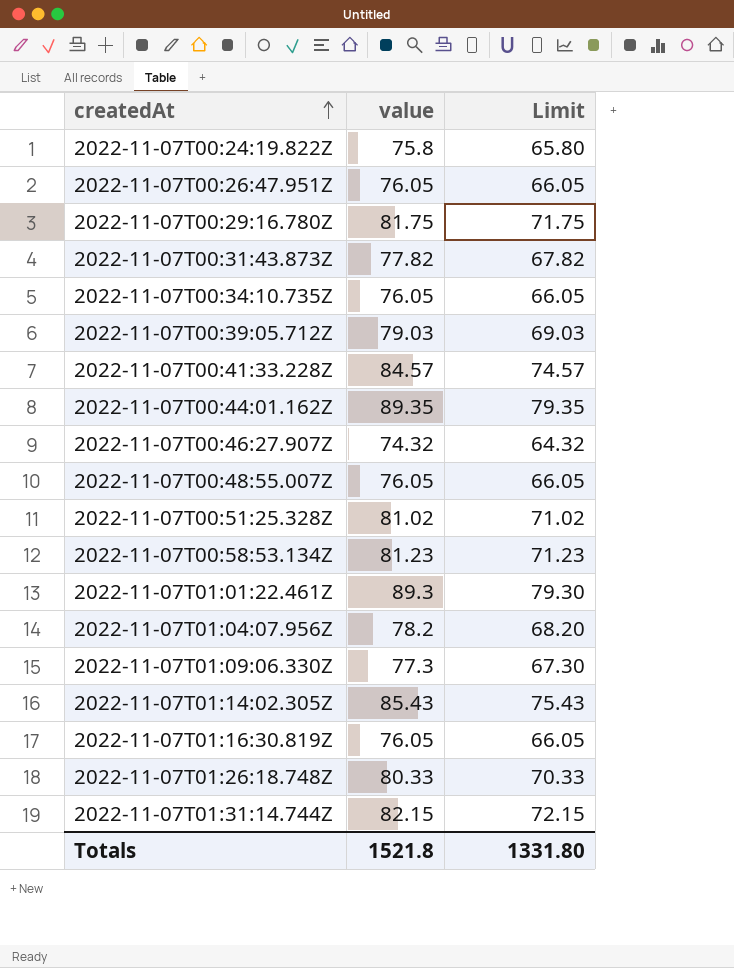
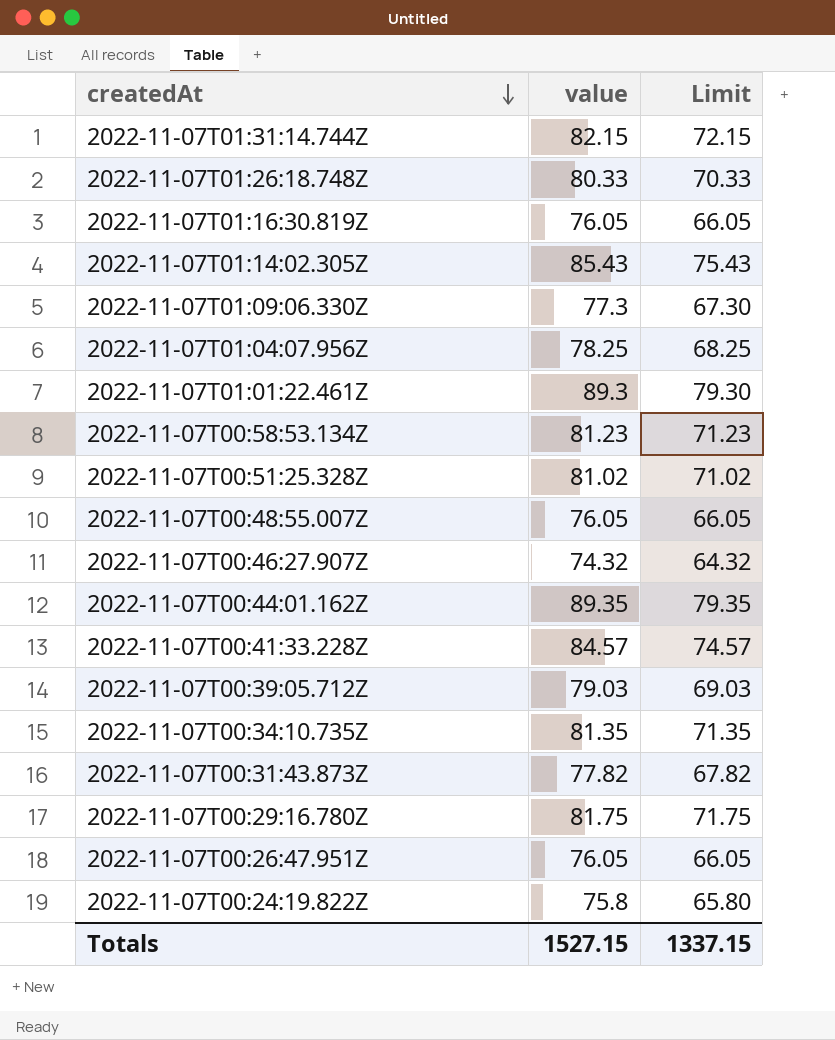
row order: createdAt ascending -> createdAt descending
2022-11-07T01:04:07.956Z | value: 78.2 -> 78.25
2022-11-07T01:04:07.956Z | Limit: 68.20 -> 68.25
2022-11-07T00:34:10.735Z | value: 76.05 -> 81.35
2022-11-07T00:34:10.735Z | Limit: 66.05 -> 71.35
Totals | value: 1521.8 -> 1527.15
Totals | Limit: 1331.80 -> 1337.15

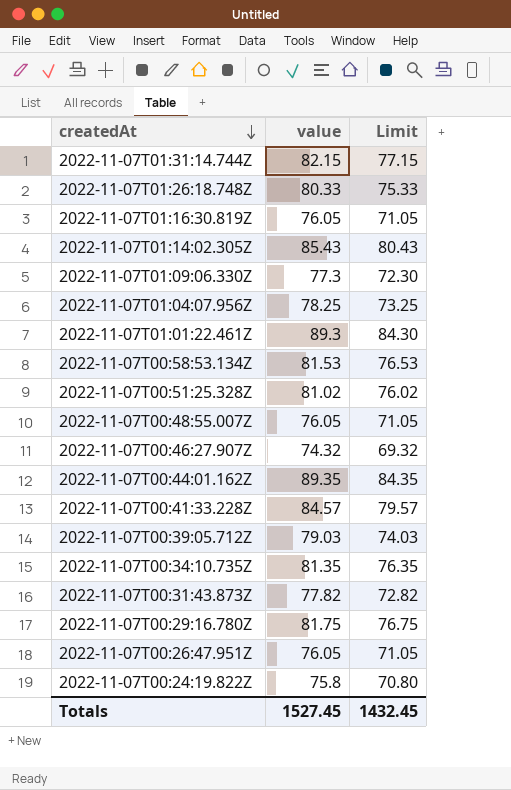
column Limit | formula: [value] - 10 -> [value] - 5
2022-11-07T00:58:53.134Z | value: 81.23 -> 81.53
Totals | value: 1527.15 -> 1527.45
Totals | Limit: 1337.15 -> 1432.45

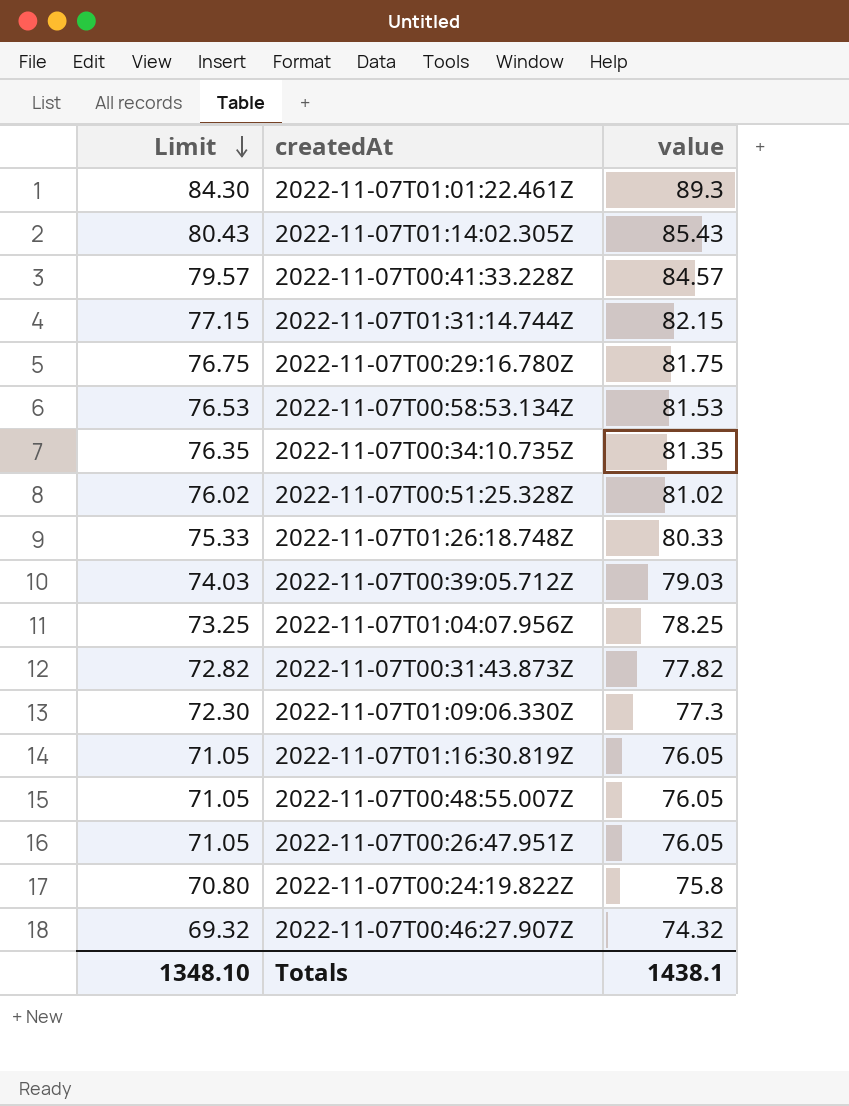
row order: createdAt descending -> Limit descending
column Limit | position: 3 -> 1
row 2022-11-07T00:44:01.162Z: 89.35 | 84.35 -> none
Totals | Limit: 1432.45 -> 1348.10
Totals | value: 1527.45 -> 1438.1

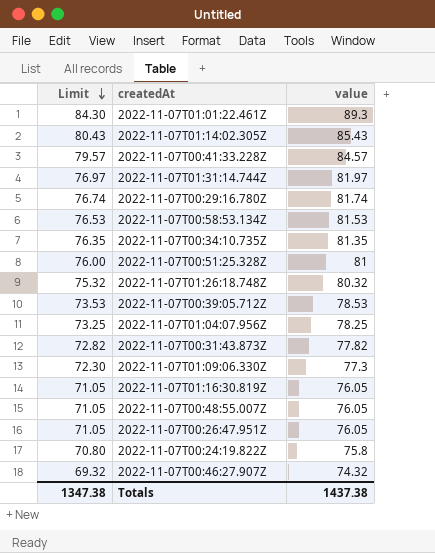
2022-11-07T01:31:14.744Z | Limit: 77.15 -> 76.97
2022-11-07T01:31:14.744Z | value: 82.15 -> 81.97
2022-11-07T00:29:16.780Z | Limit: 76.75 -> 76.74
2022-11-07T00:29:16.780Z | value: 81.75 -> 81.74
2022-11-07T00:51:25.328Z | Limit: 76.02 -> 76.00
2022-11-07T00:51:25.328Z | value: 81.02 -> 81
2022-11-07T01:26:18.748Z | Limit: 75.33 -> 75.32
2022-11-07T01:26:18.748Z | value: 80.33 -> 80.32
2022-11-07T00:39:05.712Z | Limit: 74.03 -> 73.53
2022-11-07T00:39:05.712Z | value: 79.03 -> 78.53
Totals | Limit: 1348.10 -> 1347.38
Totals | value: 1438.1 -> 1437.38

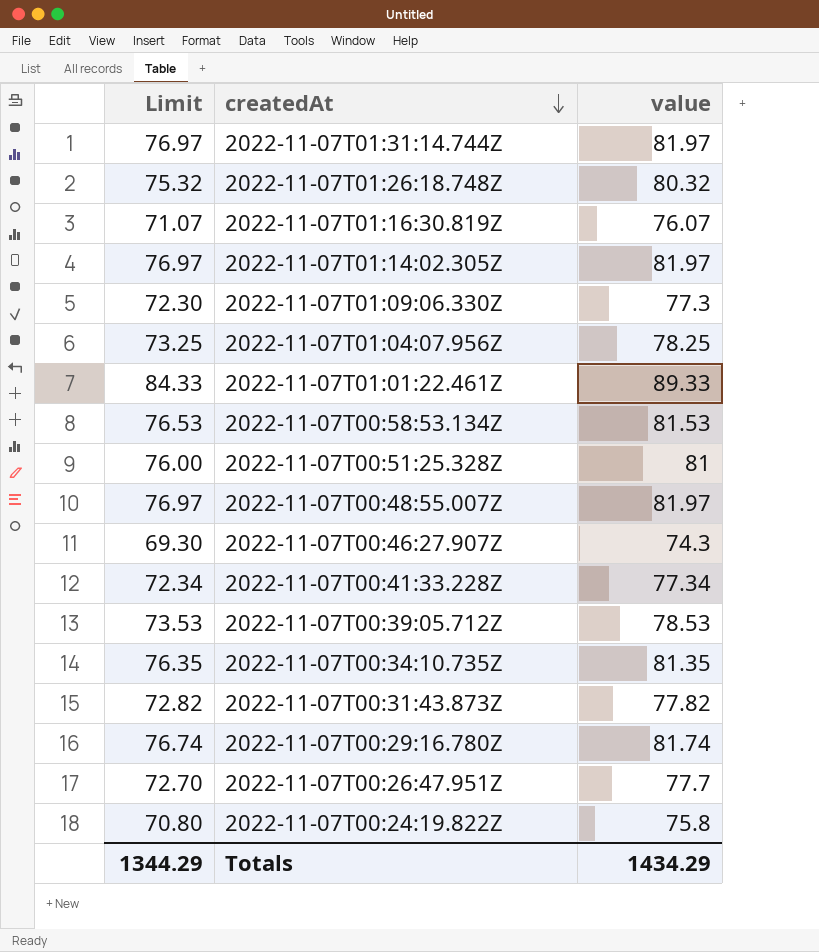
row order: Limit descending -> createdAt descending
2022-11-07T01:16:30.819Z | Limit: 71.05 -> 71.07
2022-11-07T01:16:30.819Z | value: 76.05 -> 76.07
2022-11-07T01:14:02.305Z | Limit: 80.43 -> 76.97
2022-11-07T01:14:02.305Z | value: 85.43 -> 81.97
2022-11-07T01:01:22.461Z | Limit: 84.30 -> 84.33
2022-11-07T01:01:22.461Z | value: 89.3 -> 89.33
2022-11-07T00:48:55.007Z | Limit: 71.05 -> 76.97
2022-11-07T00:48:55.007Z | value: 76.05 -> 81.97
2022-11-07T00:46:27.907Z | Limit: 69.32 -> 69.30
2022-11-07T00:46:27.907Z | value: 74.32 -> 74.3
2022-11-07T00:41:33.228Z | Limit: 79.57 -> 72.34
2022-11-07T00:41:33.228Z | value: 84.57 -> 77.34
2022-11-07T00:26:47.951Z | Limit: 71.05 -> 72.70
2022-11-07T00:26:47.951Z | value: 76.05 -> 77.7
Totals | Limit: 1347.38 -> 1344.29
Totals | value: 1437.38 -> 1434.29

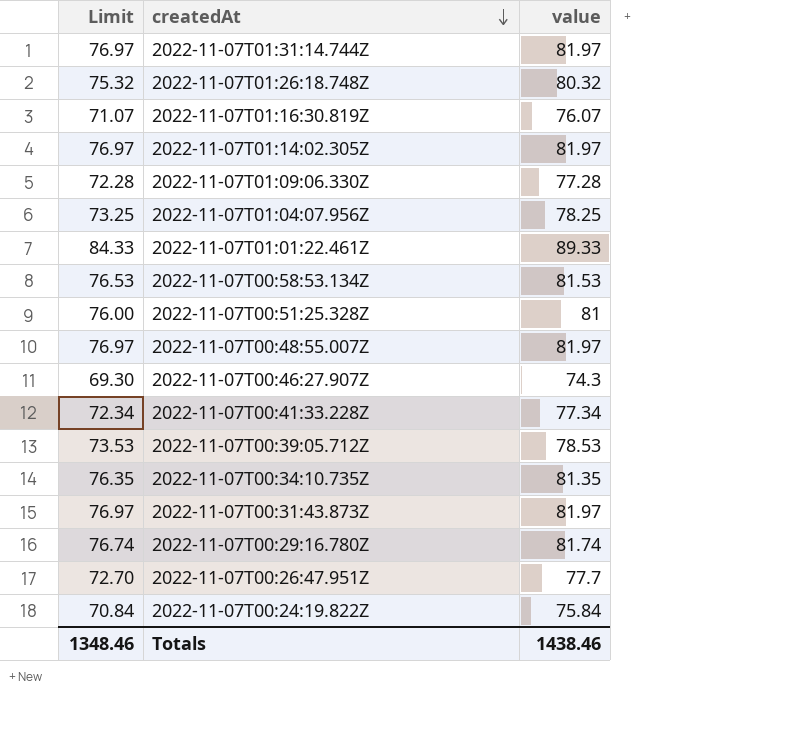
2022-11-07T01:09:06.330Z | Limit: 72.30 -> 72.28
2022-11-07T01:09:06.330Z | value: 77.3 -> 77.28
2022-11-07T00:31:43.873Z | Limit: 72.82 -> 76.97
2022-11-07T00:31:43.873Z | value: 77.82 -> 81.97
2022-11-07T00:24:19.822Z | Limit: 70.80 -> 70.84
2022-11-07T00:24:19.822Z | value: 75.8 -> 75.84
Totals | Limit: 1344.29 -> 1348.46
Totals | value: 1434.29 -> 1438.46

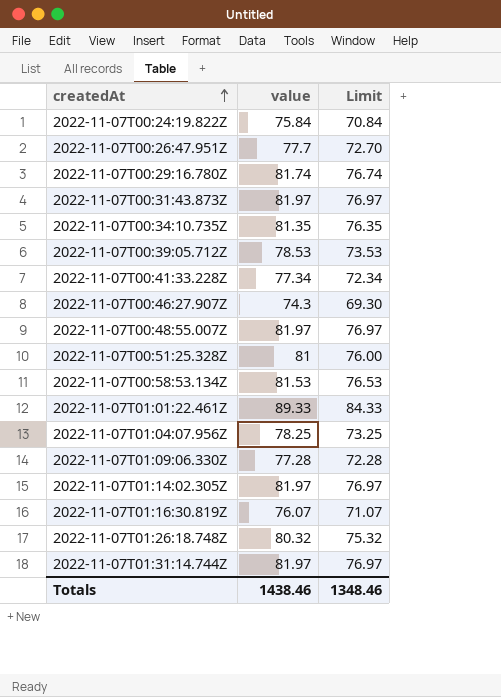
row order: createdAt descending -> createdAt ascending
column Limit | position: 1 -> 3

